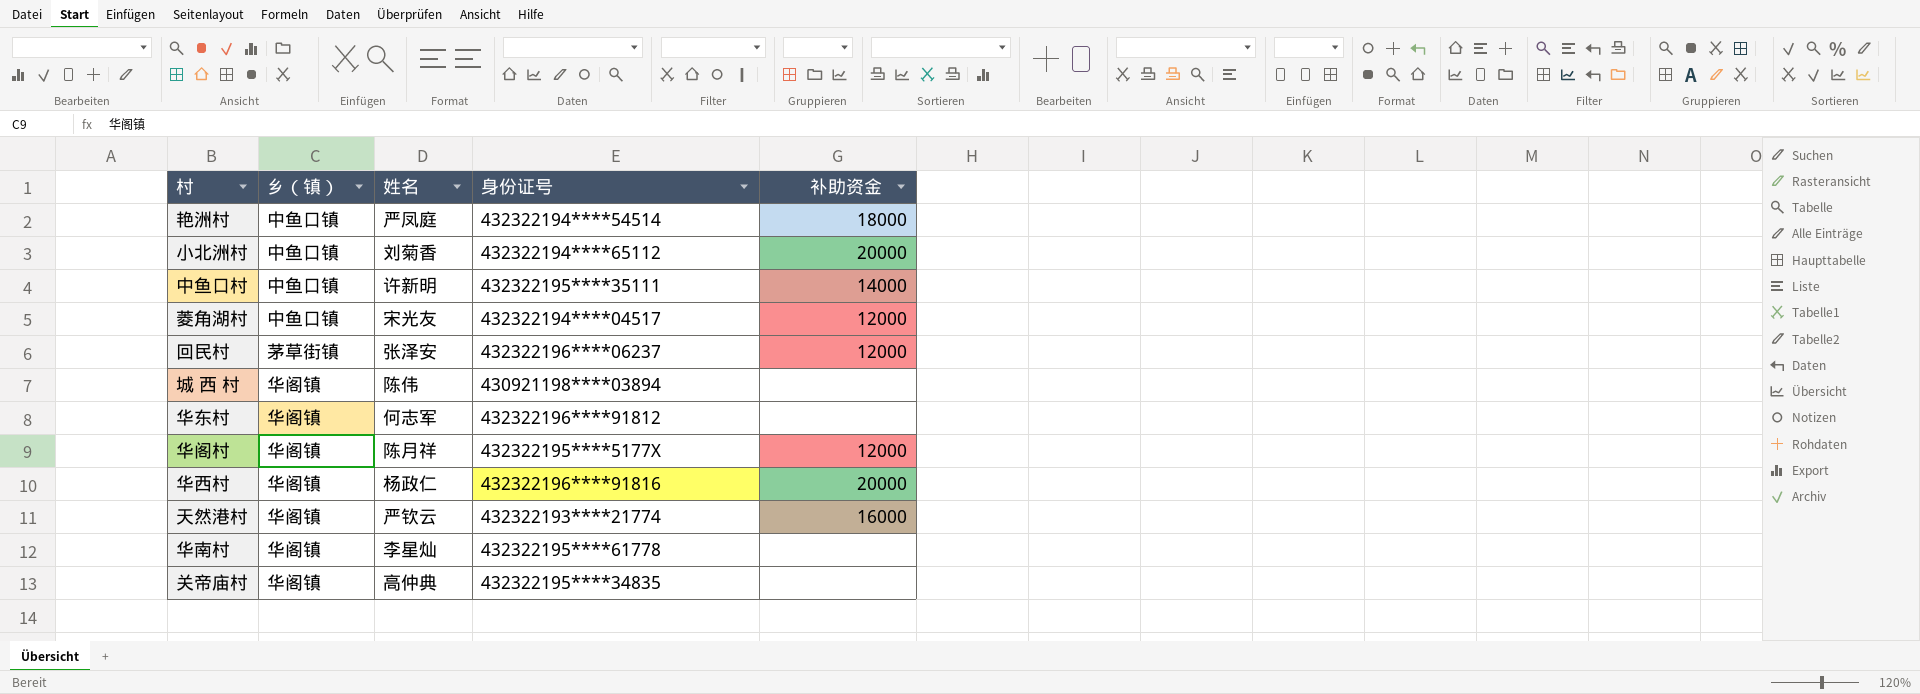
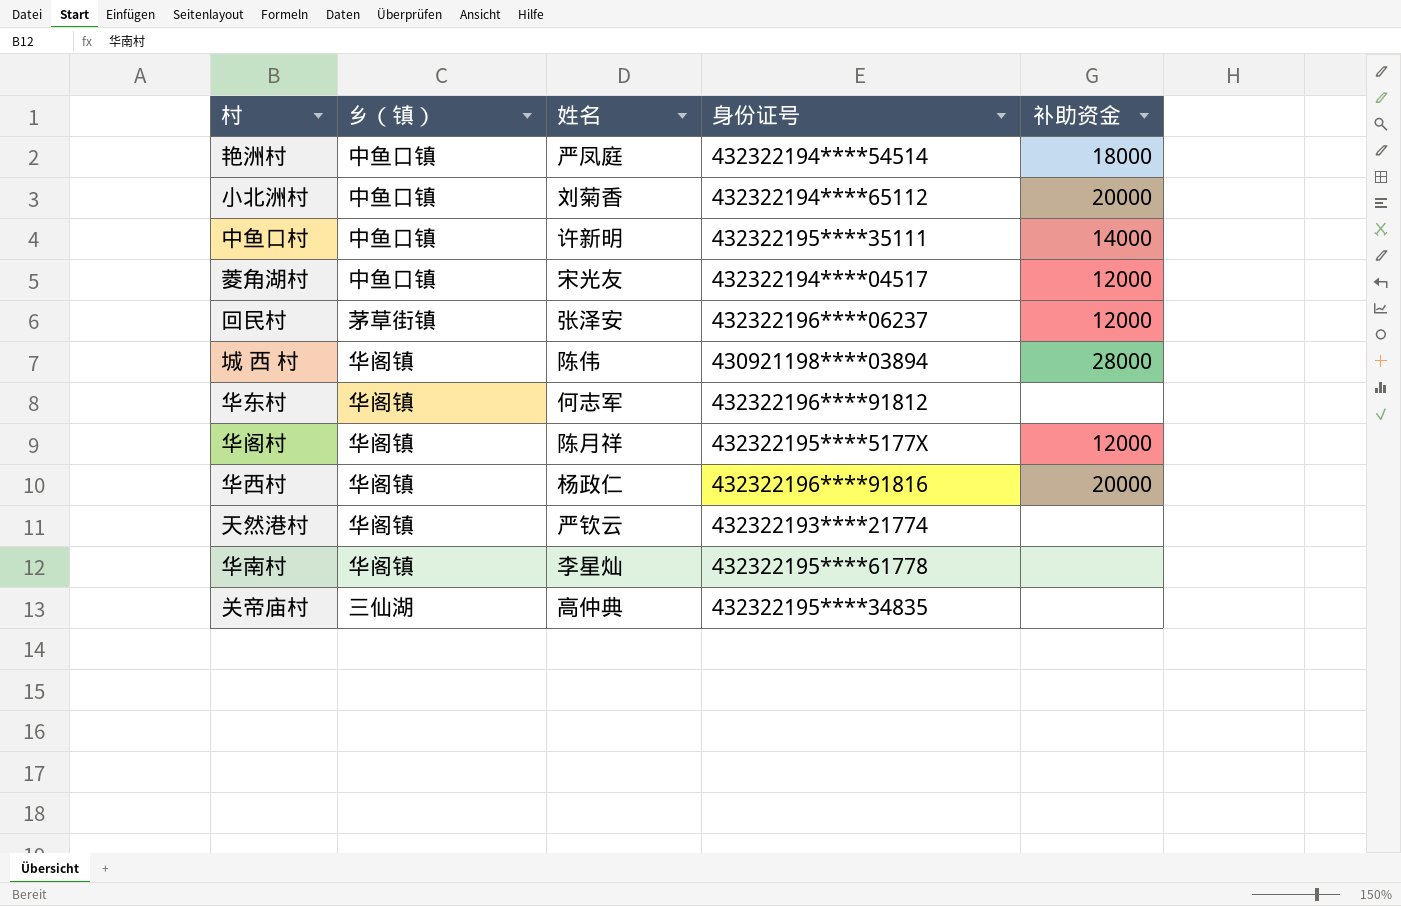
城 西 村 | 补助资金: none -> 28000
天然港村 | 补助资金: 16000 -> none
关帝庙村 | 乡（镇）: 华阁镇 -> 三仙湖

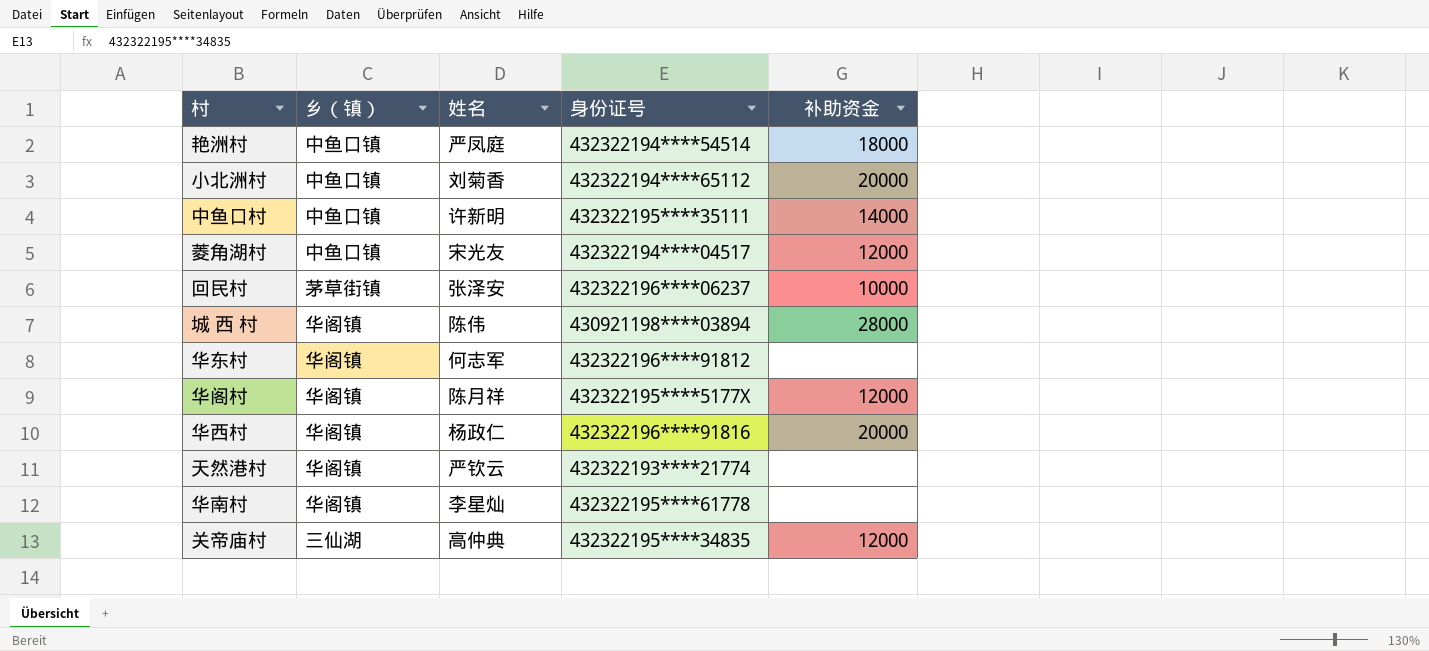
回民村 | 补助资金: 12000 -> 10000
关帝庙村 | 补助资金: none -> 12000

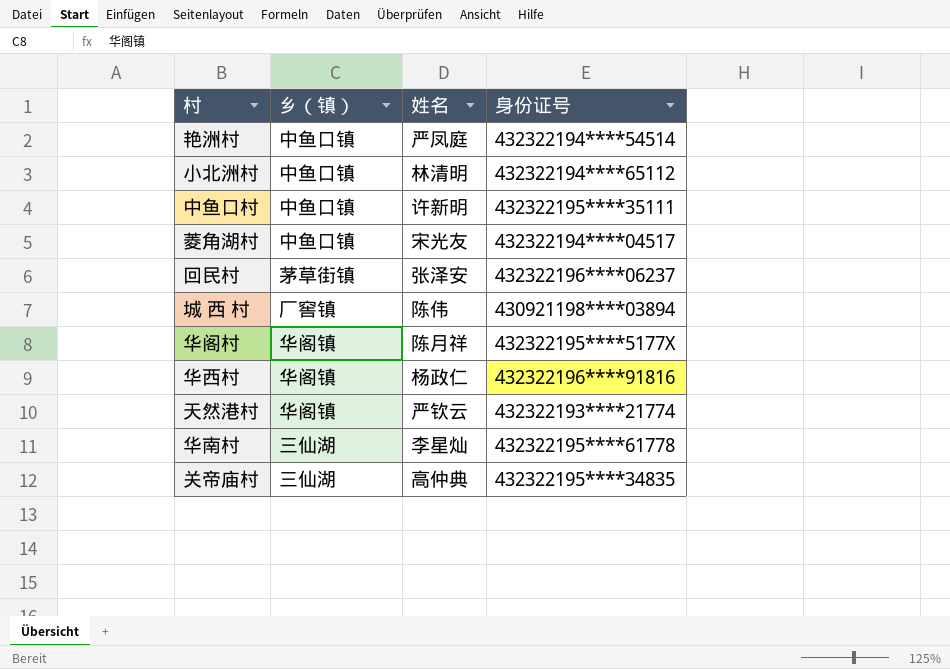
column 补助资金 | position: 5 -> none
row 华东村: 华阁镇 | 何志军 | 432322196****91812 | none -> none
小北洲村 | 姓名: 刘菊香 -> 林清明
城 西 村 | 乡（镇）: 华阁镇 -> 厂窖镇
华南村 | 乡（镇）: 华阁镇 -> 三仙湖

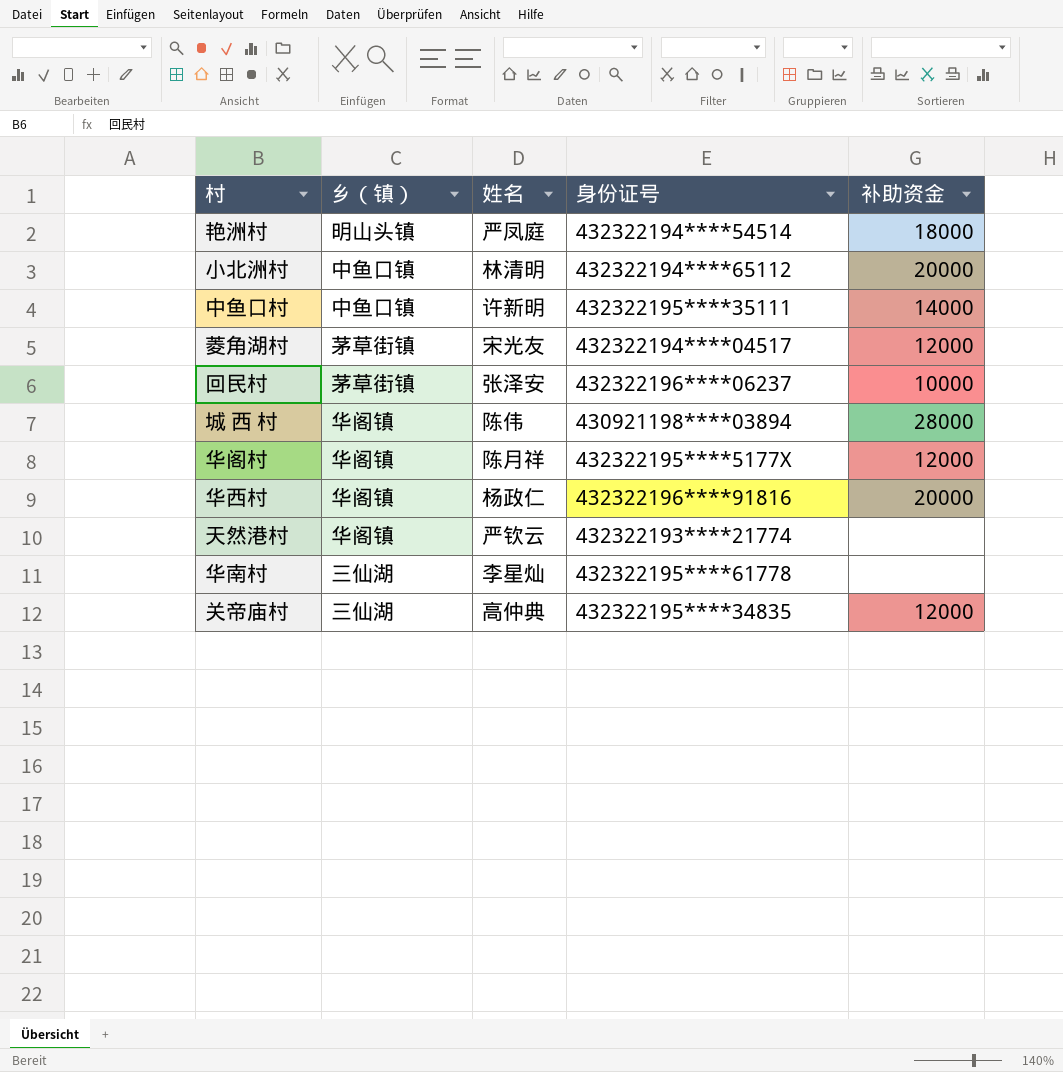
column 补助资金 | position: none -> 5
艳洲村 | 乡（镇）: 中鱼口镇 -> 明山头镇
菱角湖村 | 乡（镇）: 中鱼口镇 -> 茅草街镇
城 西 村 | 乡（镇）: 厂窖镇 -> 华阁镇

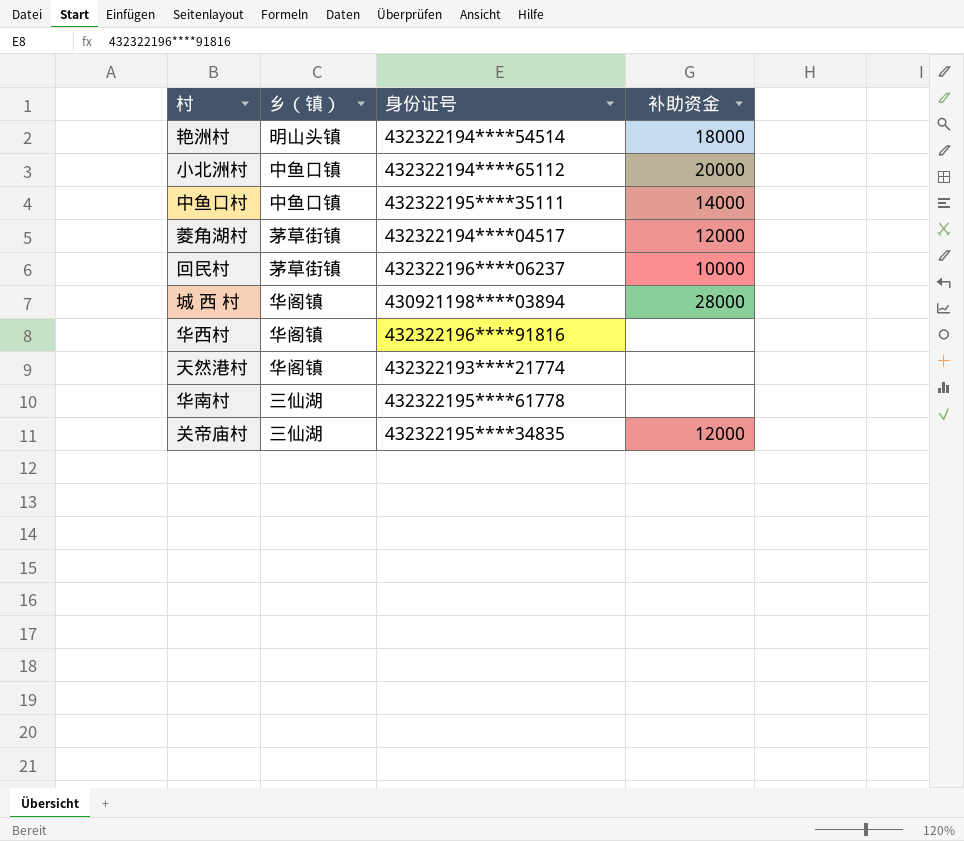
column 姓名 | position: 3 -> none
row 华阁村: 华阁镇 | 陈月祥 | 432322195****5177X | 12000 -> none
华西村 | 补助资金: 20000 -> none

